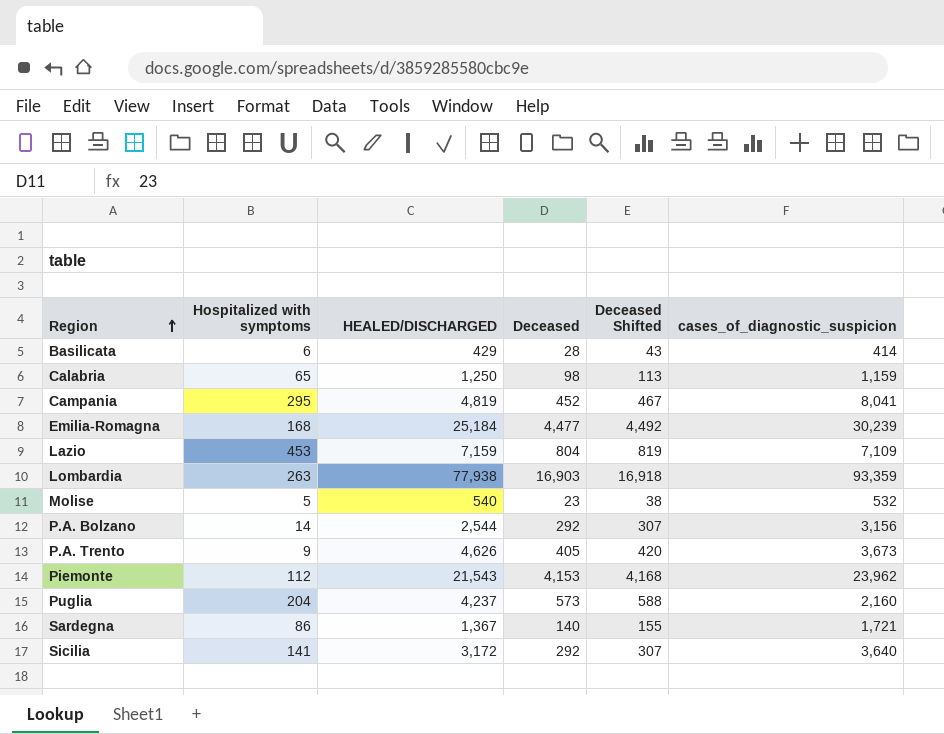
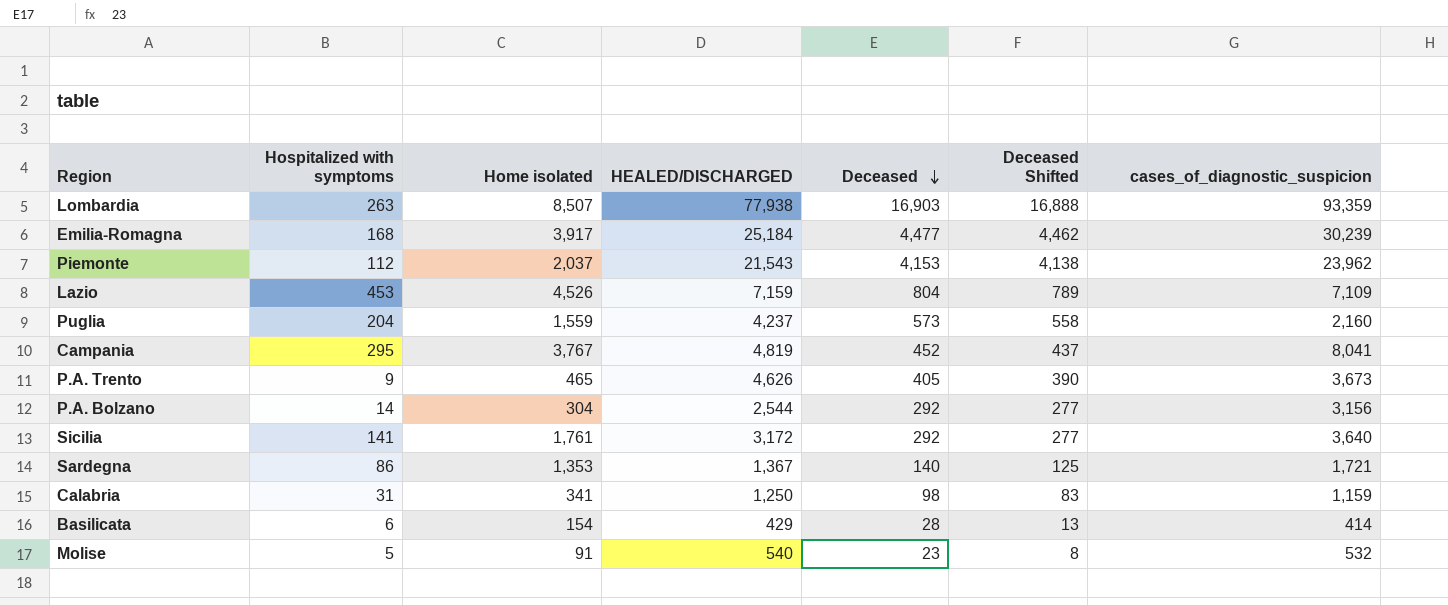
row order: Region ascending -> Deceased descending
column Home isolated | position: none -> 3
column Deceased Shifted | formula: [Deceased] + 15 -> [Deceased] - 15
Calabria | Hospitalized with symptoms: 65 -> 31

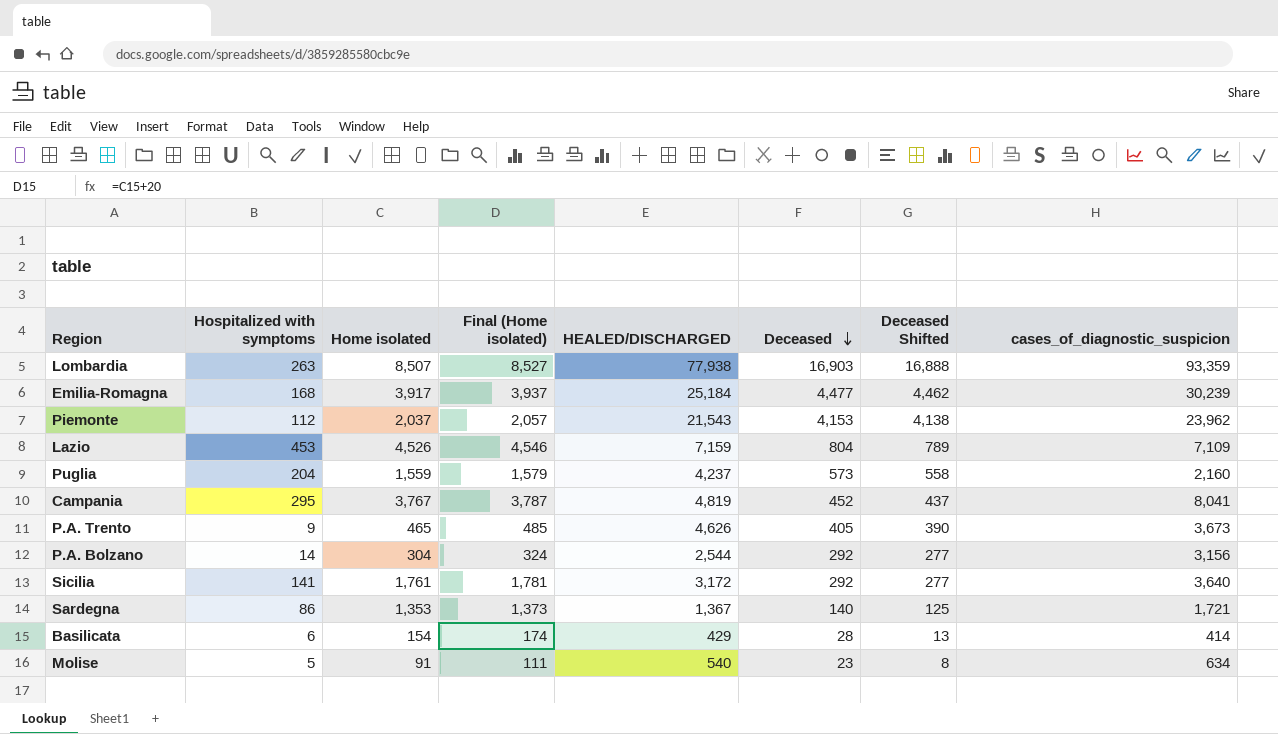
column Final (Home isolated) | formula: none -> [Home isolated] + 20
row Calabria: 31 | 341 | 1,250 | 98 | 83 | 1,159 -> none
Molise | cases_of_diagnostic_suspicion: 532 -> 634

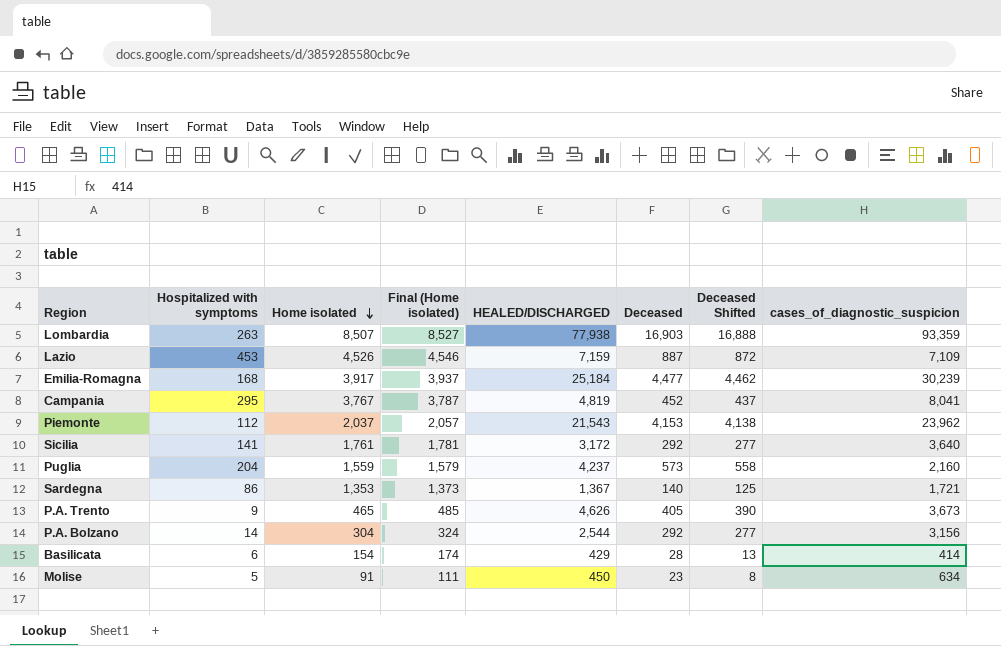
row order: Deceased descending -> Home isolated descending
Lazio | Deceased: 804 -> 887
Lazio | Deceased Shifted: 789 -> 872
Molise | HEALED/DISCHARGED: 540 -> 450

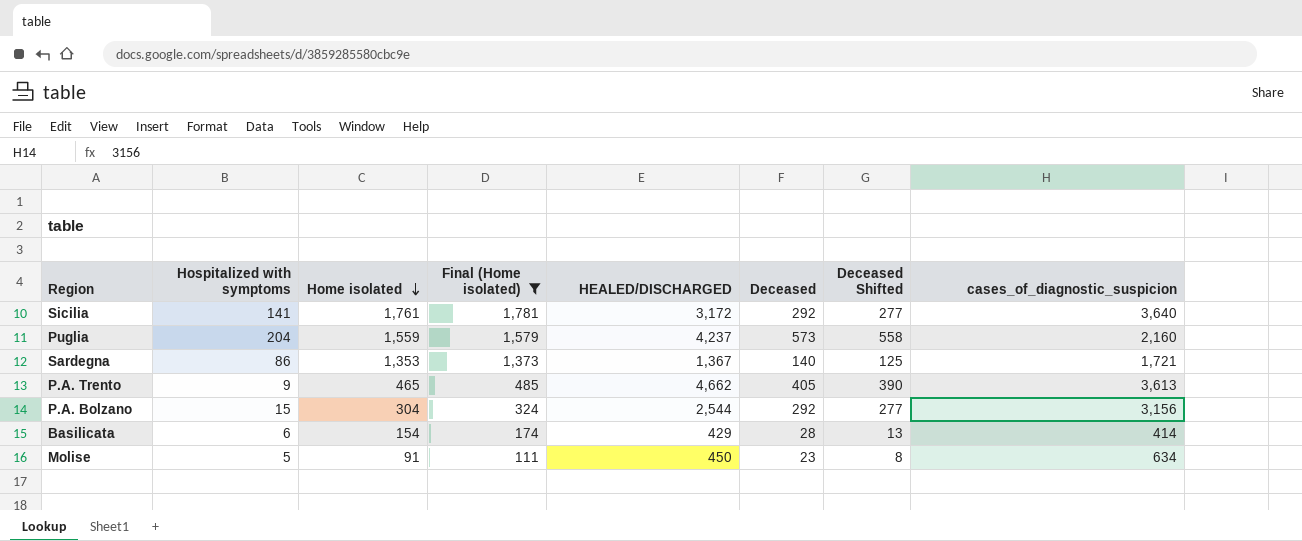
filter: none -> Final (Home isolated) <= 1,781
P.A. Trento | HEALED/DISCHARGED: 4,626 -> 4,662
P.A. Trento | cases_of_diagnostic_suspicion: 3,673 -> 3,613
P.A. Bolzano | Hospitalized with symptoms: 14 -> 15

